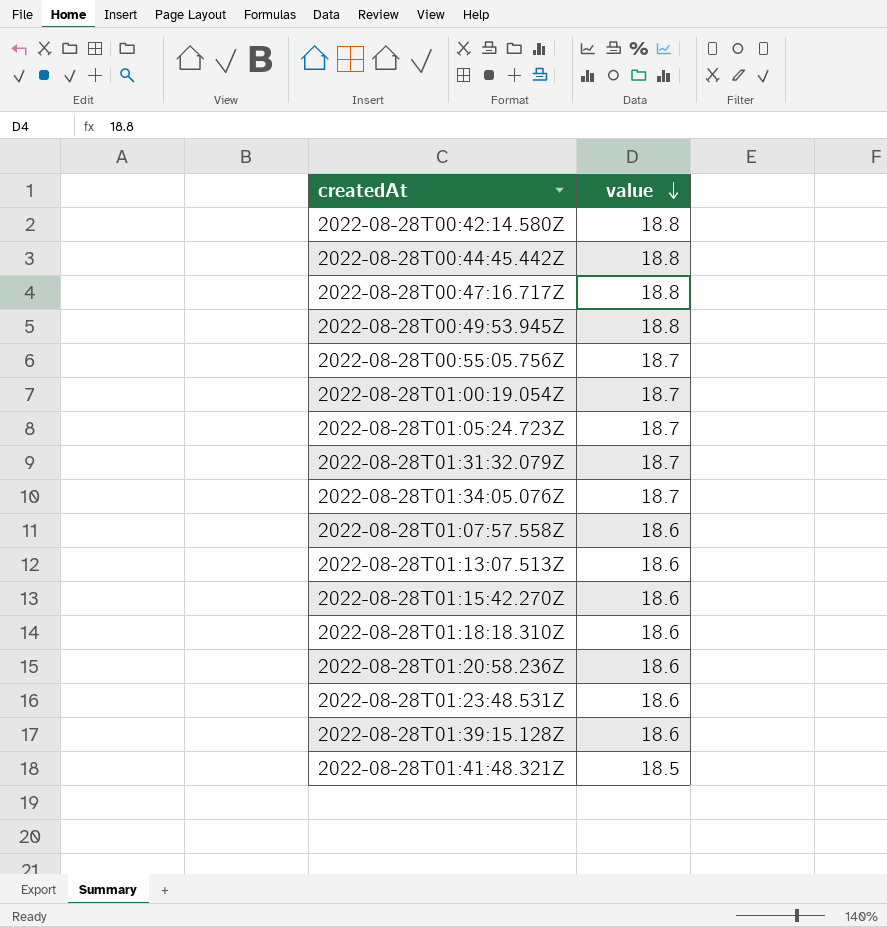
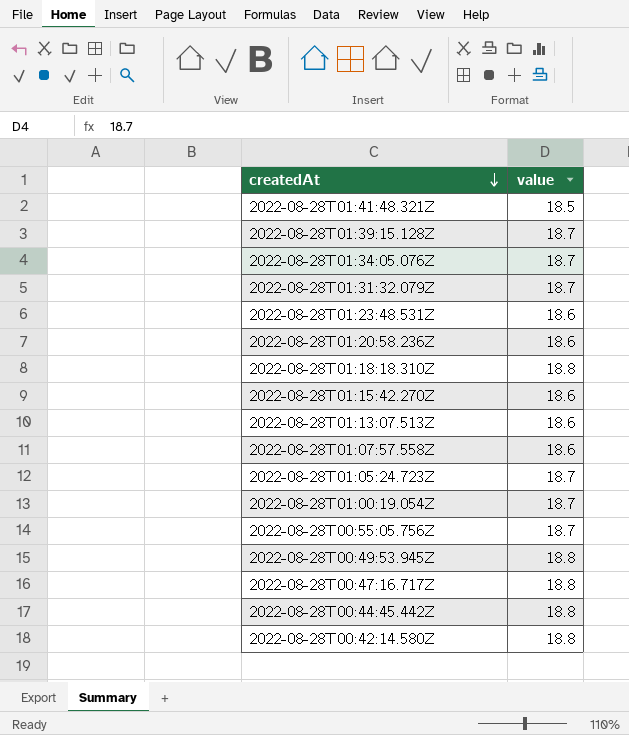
row order: value descending -> createdAt descending
2022-08-28T01:39:15.128Z | value: 18.6 -> 18.7
2022-08-28T01:18:18.310Z | value: 18.6 -> 18.8

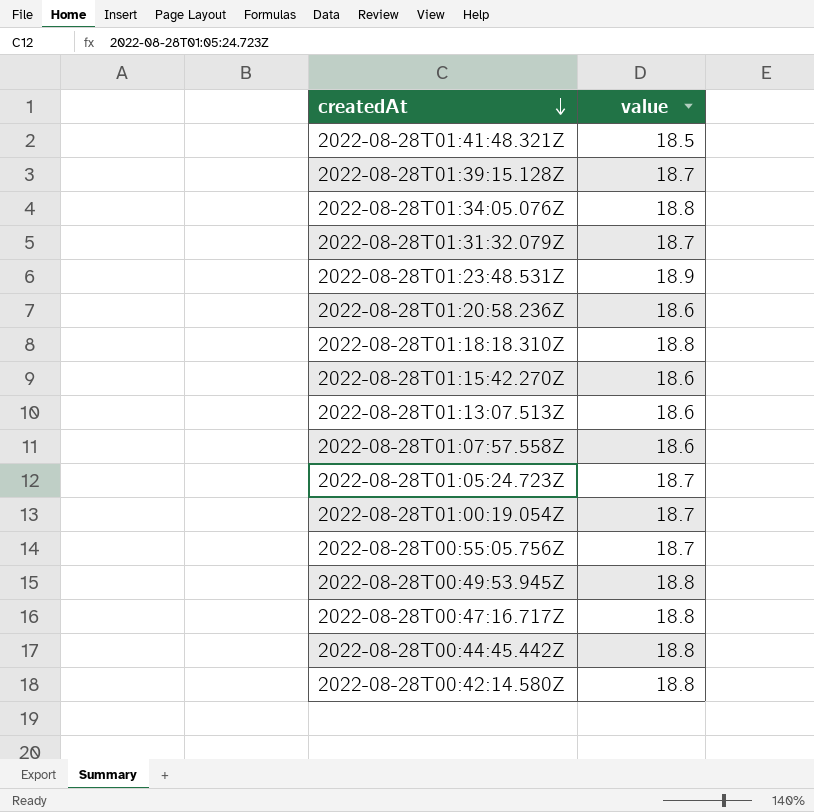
2022-08-28T01:34:05.076Z | value: 18.7 -> 18.8
2022-08-28T01:23:48.531Z | value: 18.6 -> 18.9

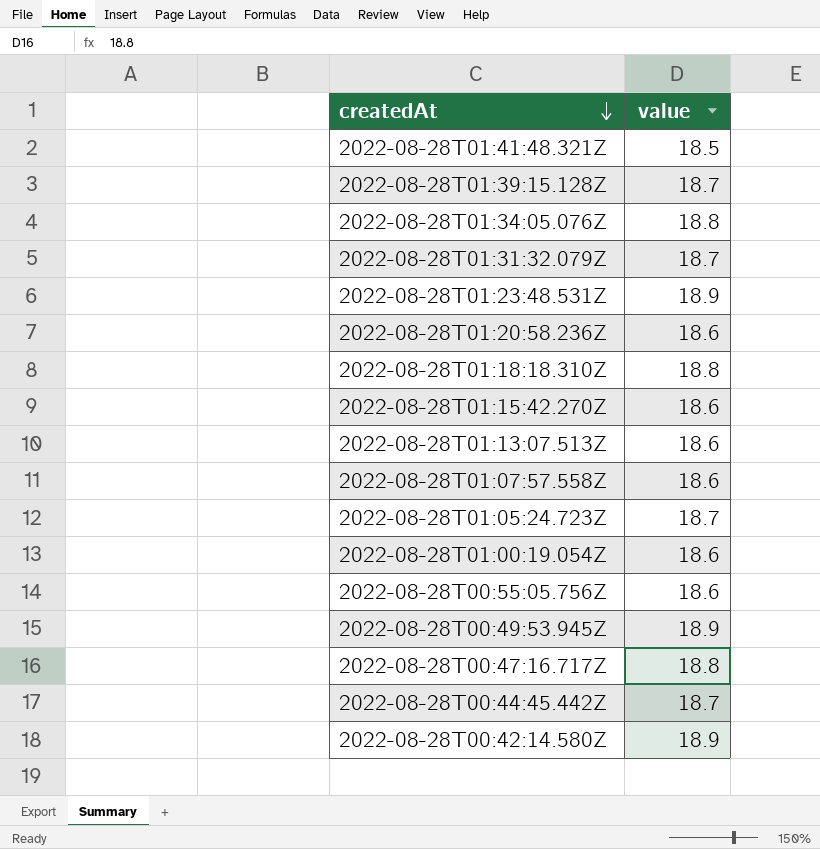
2022-08-28T01:00:19.054Z | value: 18.7 -> 18.6
2022-08-28T00:55:05.756Z | value: 18.7 -> 18.6
2022-08-28T00:49:53.945Z | value: 18.8 -> 18.9
2022-08-28T00:44:45.442Z | value: 18.8 -> 18.7
2022-08-28T00:42:14.580Z | value: 18.8 -> 18.9

